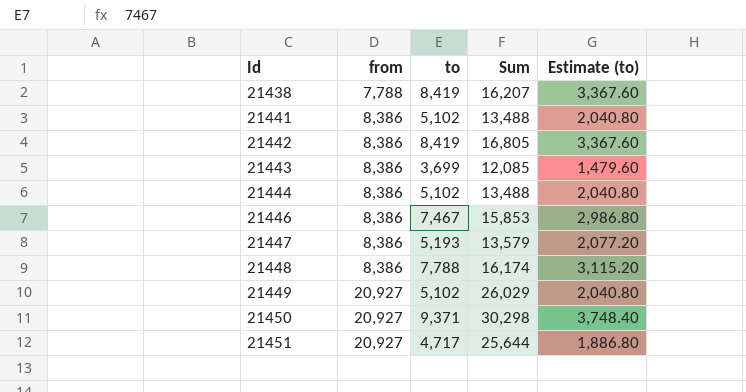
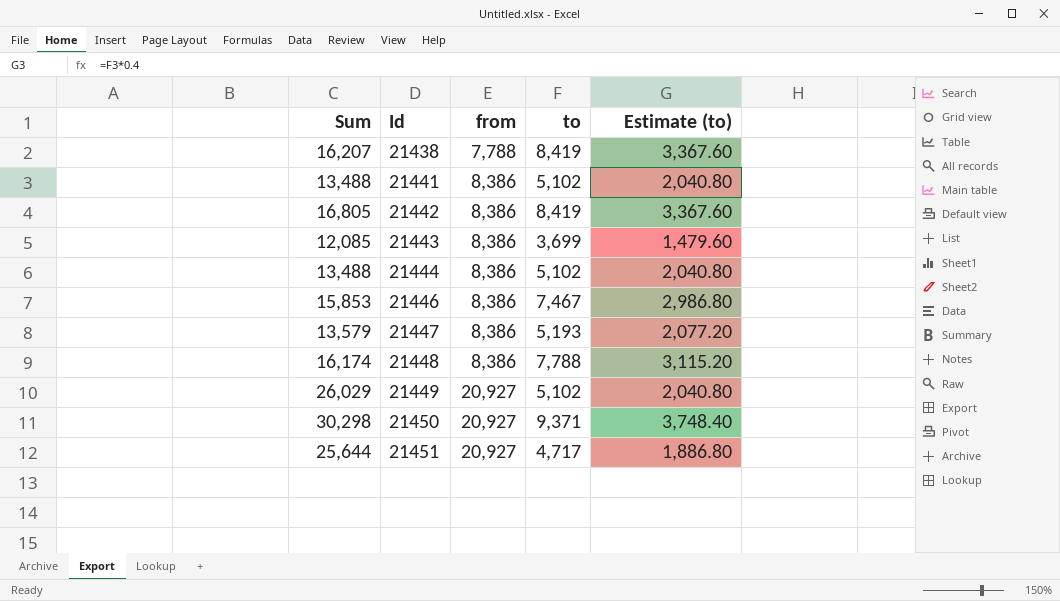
column Sum | position: 4 -> 1

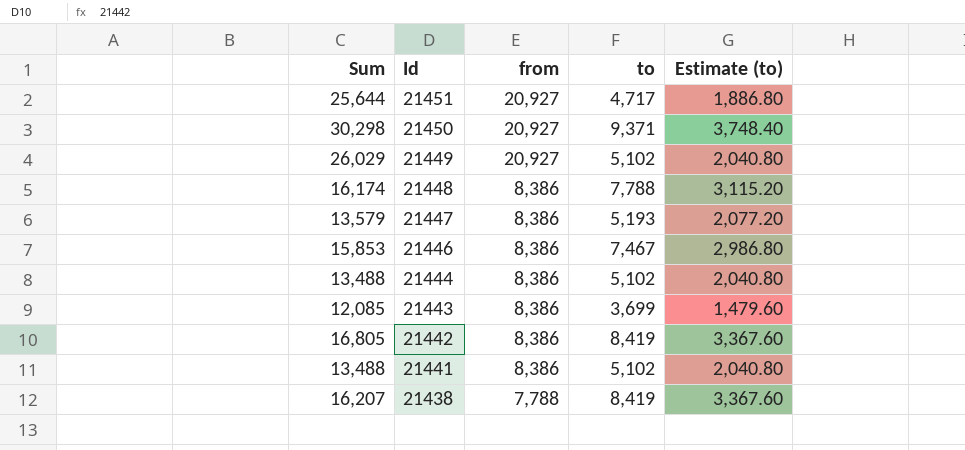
row order: Id ascending -> Id descending

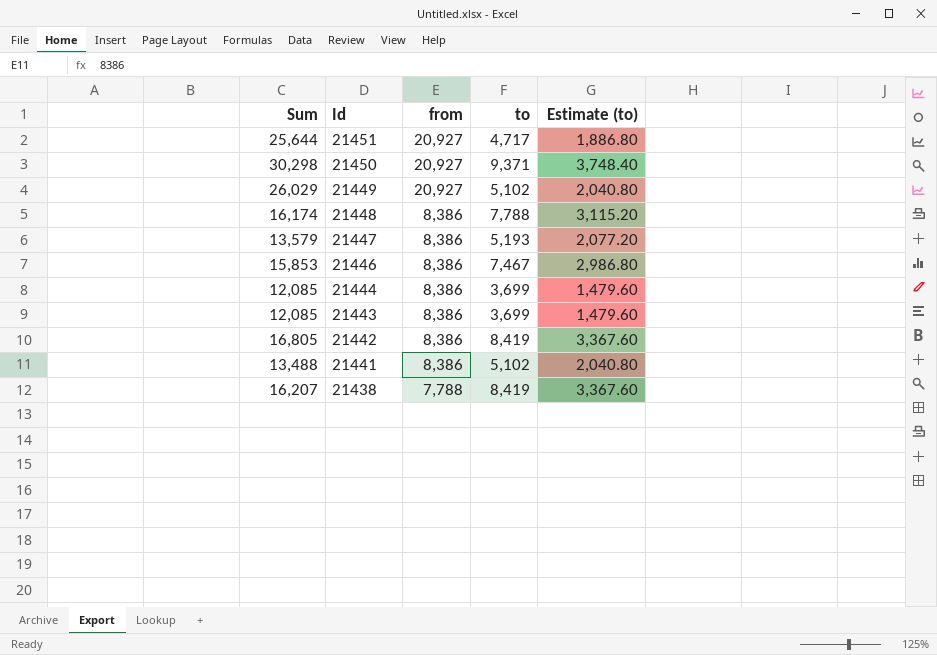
21444 | Sum: 13,488 -> 12,085
21444 | to: 5,102 -> 3,699
21444 | Estimate (to): 2,040.80 -> 1,479.60

